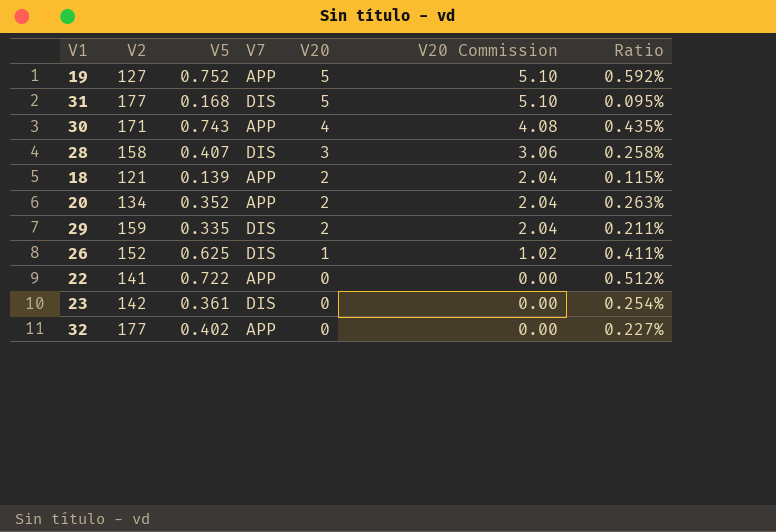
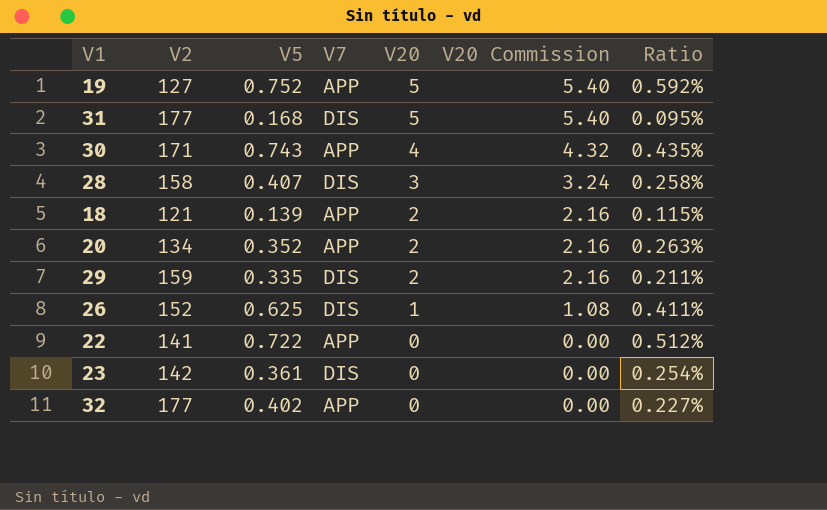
column V20 Commission | formula: [V20] * 1.02 -> [V20] * 1.08

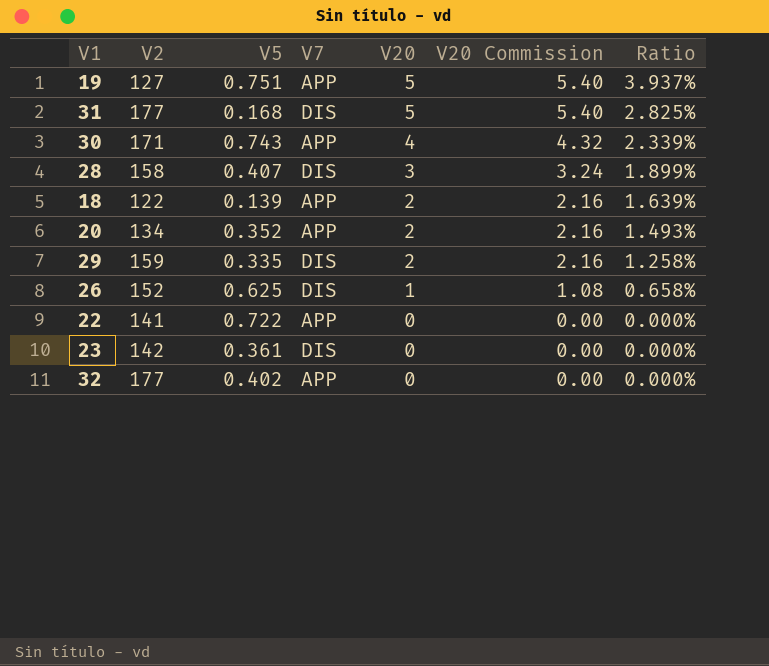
column Ratio | formula: [V5] / [V2] -> [V20] / [V2]
19 | V5: 0.752 -> 0.751
18 | V2: 121 -> 122

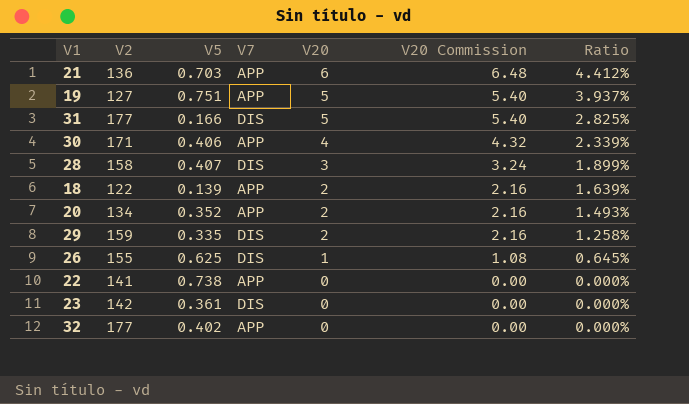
row 21: none -> 136 | 0.703 | APP | 6 | 6.48 | 4.412%
31 | V5: 0.168 -> 0.166
30 | V5: 0.743 -> 0.406
26 | V2: 152 -> 155
26 | Ratio: 0.658% -> 0.645%
22 | V5: 0.722 -> 0.738

